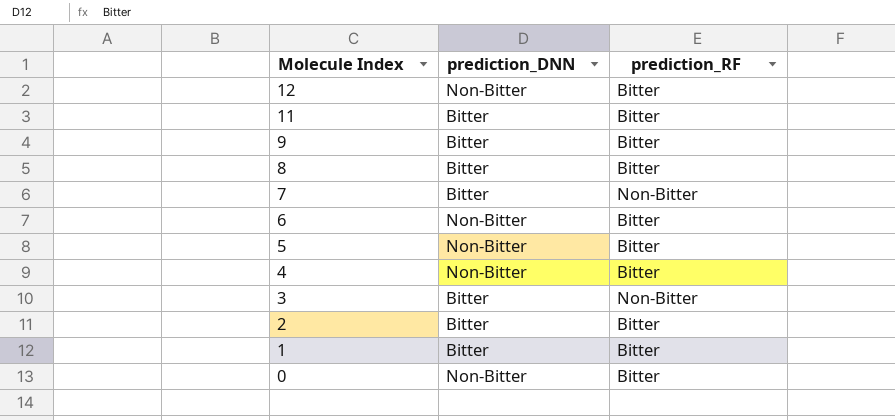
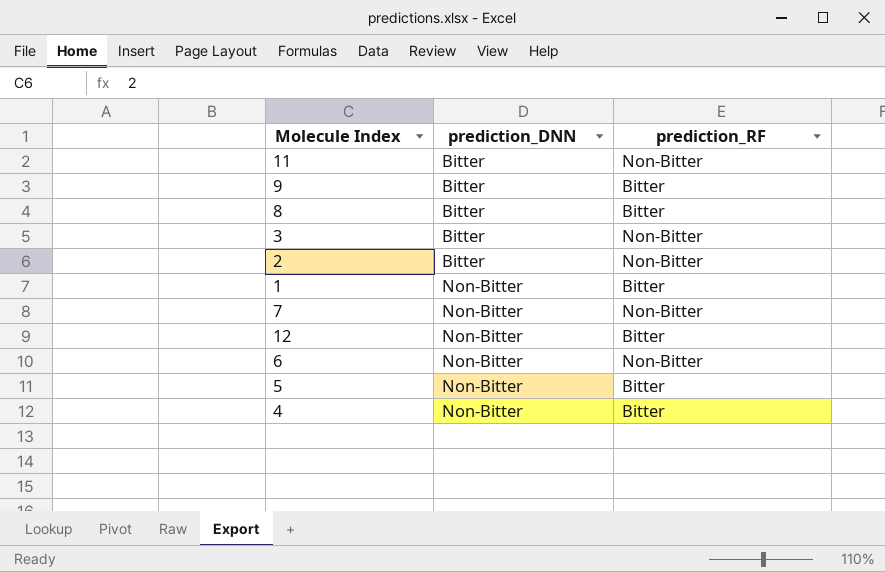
row order: Molecule Index descending -> prediction_DNN ascending
row 0: Non-Bitter | Bitter -> none
11 | prediction_RF: Bitter -> Non-Bitter
2 | prediction_RF: Bitter -> Non-Bitter
1 | prediction_DNN: Bitter -> Non-Bitter
7 | prediction_DNN: Bitter -> Non-Bitter
6 | prediction_RF: Bitter -> Non-Bitter

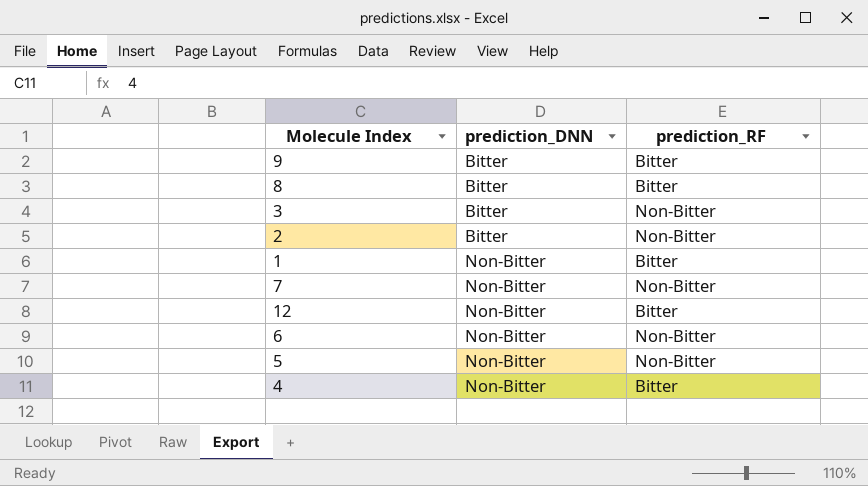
row 11: Bitter | Non-Bitter -> none
5 | prediction_RF: Bitter -> Non-Bitter

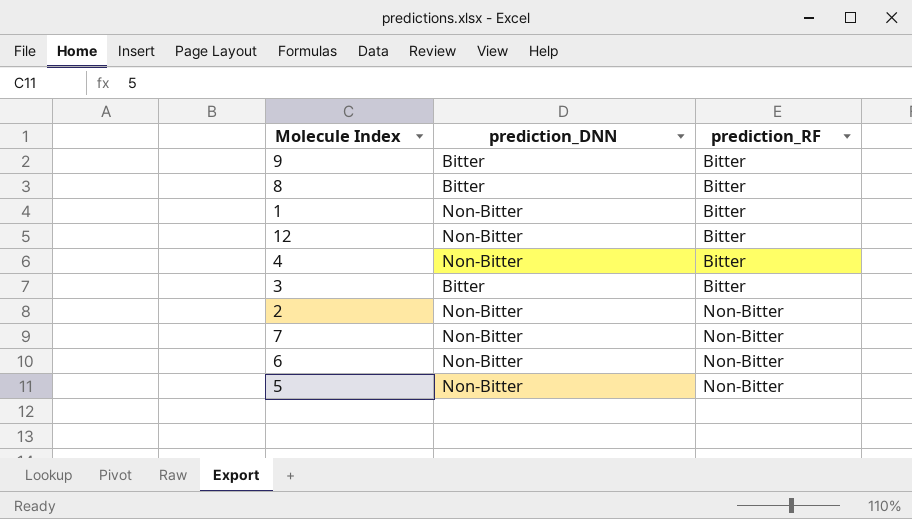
row order: prediction_DNN ascending -> prediction_RF ascending
3 | prediction_RF: Non-Bitter -> Bitter
2 | prediction_DNN: Bitter -> Non-Bitter

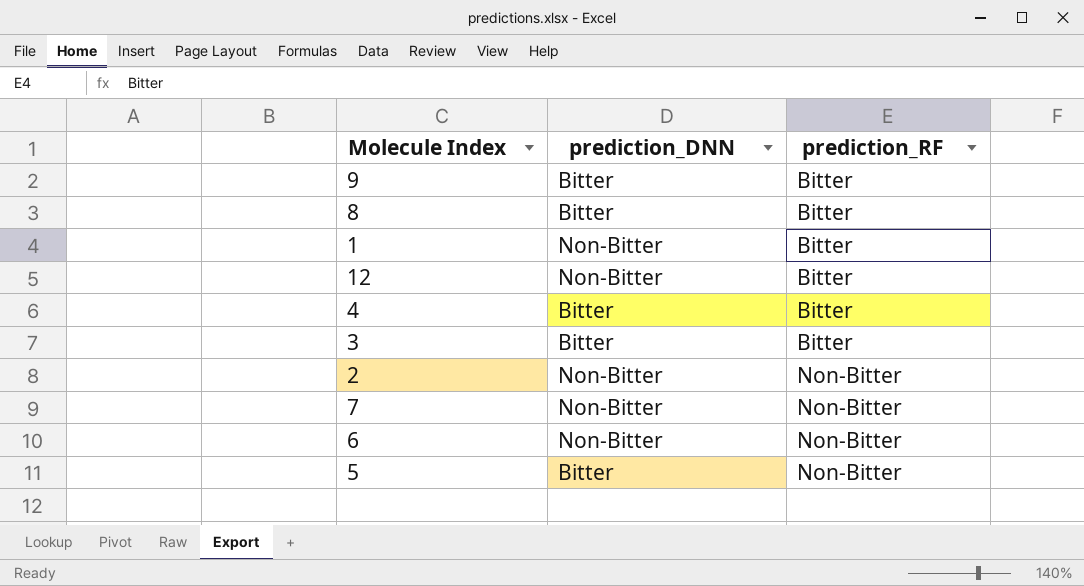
4 | prediction_DNN: Non-Bitter -> Bitter
5 | prediction_DNN: Non-Bitter -> Bitter

